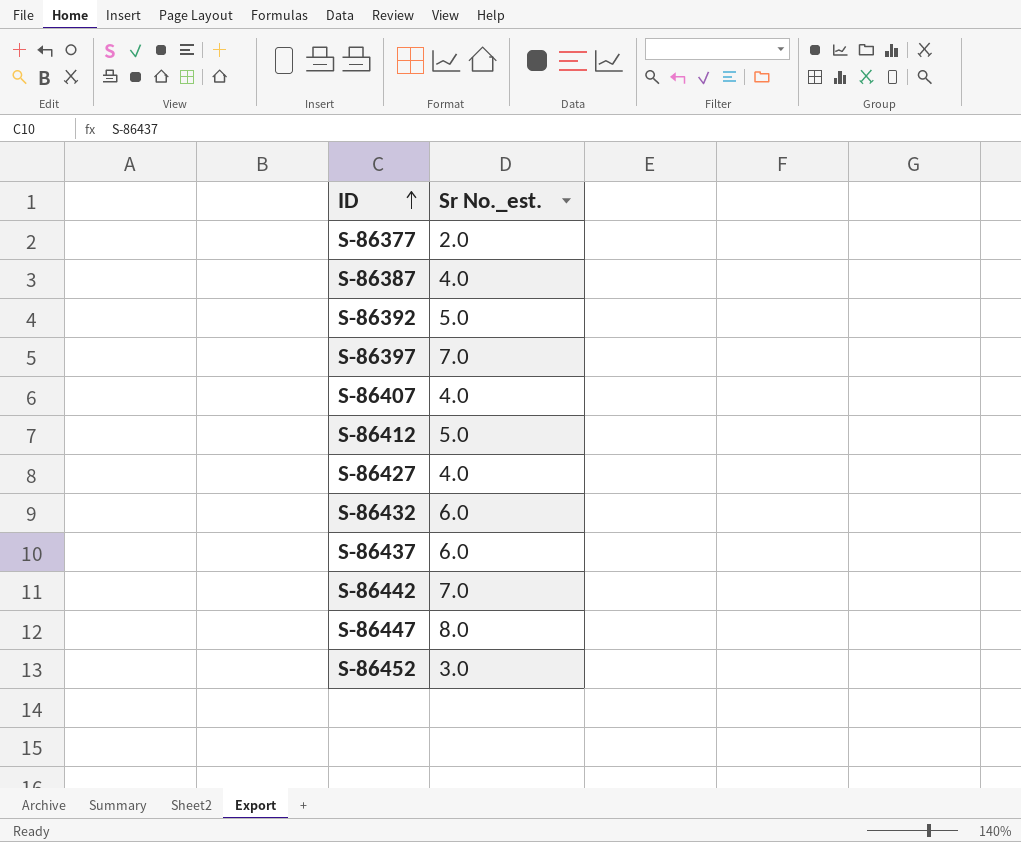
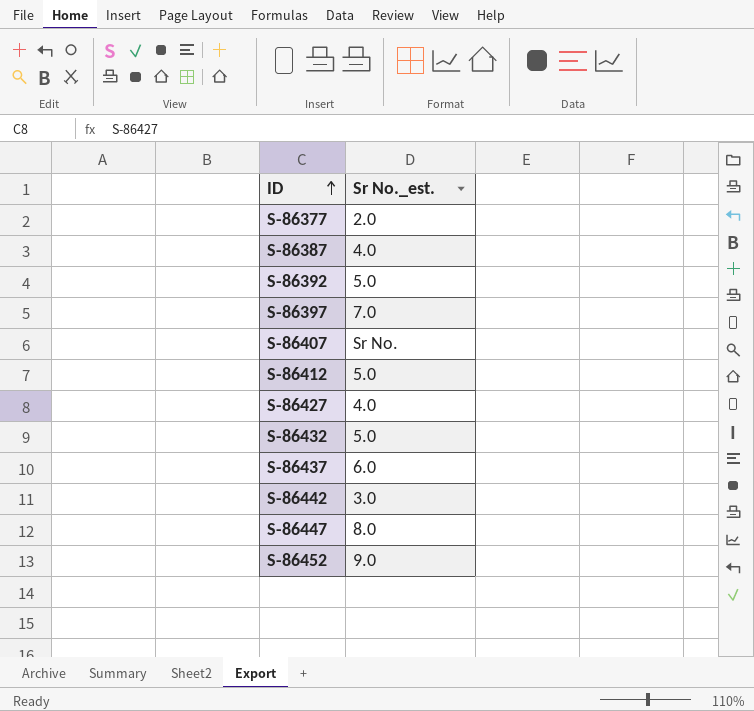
S-86407 | Sr No._est.: 4.0 -> Sr No.
S-86432 | Sr No._est.: 6.0 -> 5.0
S-86442 | Sr No._est.: 7.0 -> 3.0
S-86452 | Sr No._est.: 3.0 -> 9.0

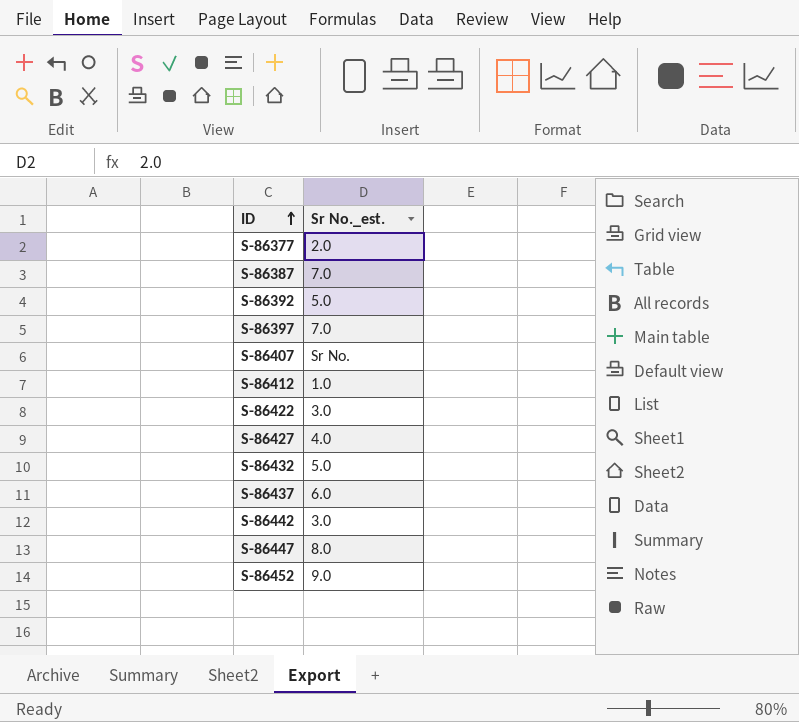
S-86387 | Sr No._est.: 4.0 -> 7.0
S-86412 | Sr No._est.: 5.0 -> 1.0
row S-86422: none -> 3.0

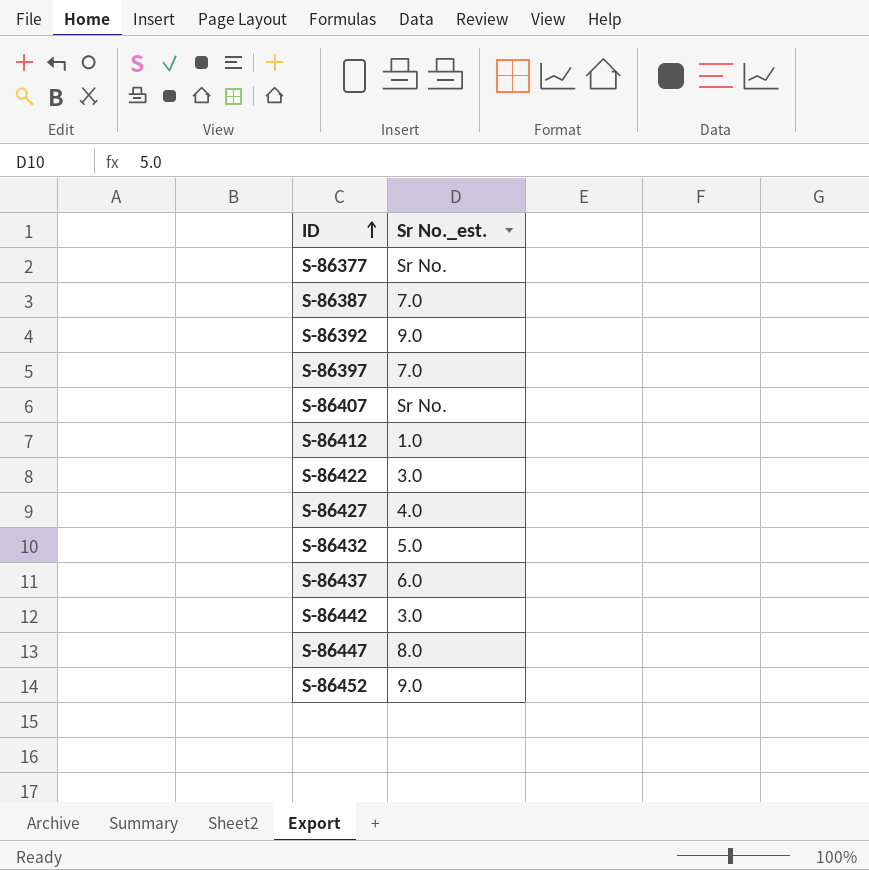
S-86377 | Sr No._est.: 2.0 -> Sr No.
S-86392 | Sr No._est.: 5.0 -> 9.0

